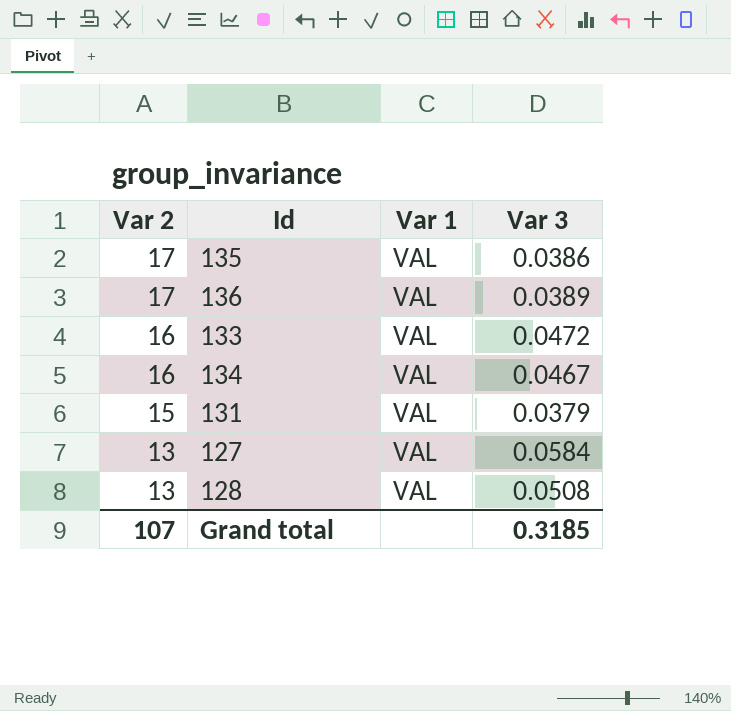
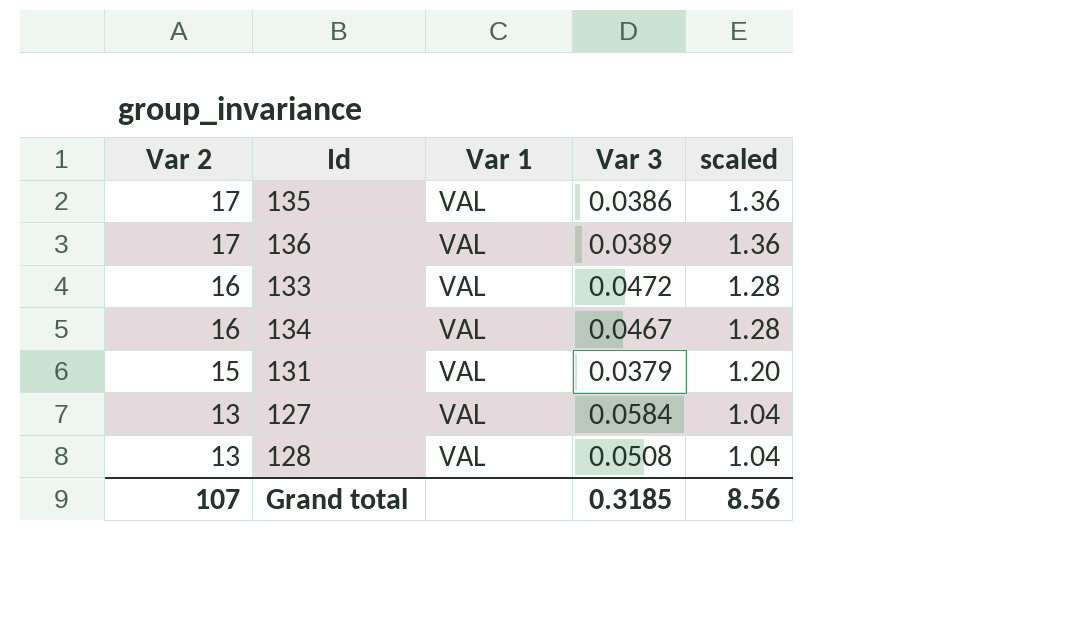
column scaled | formula: none -> [Var 2] * 0.08

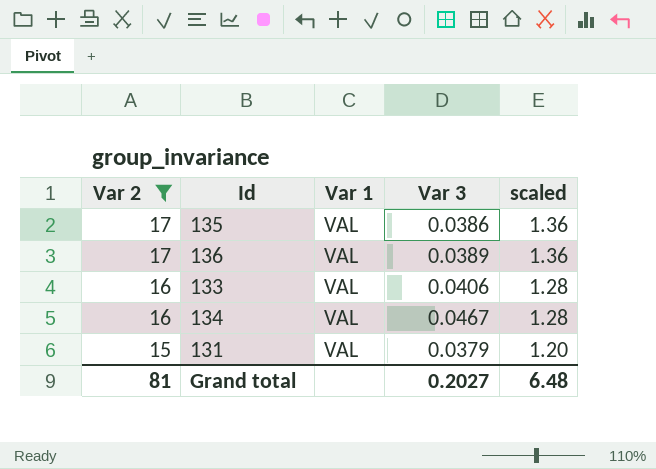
filter: none -> Var 2 != 13
133 | Var 3: 0.0472 -> 0.0406
Grand total | Var 2: 107 -> 81
Grand total | Var 3: 0.3185 -> 0.2027
Grand total | scaled: 8.56 -> 6.48

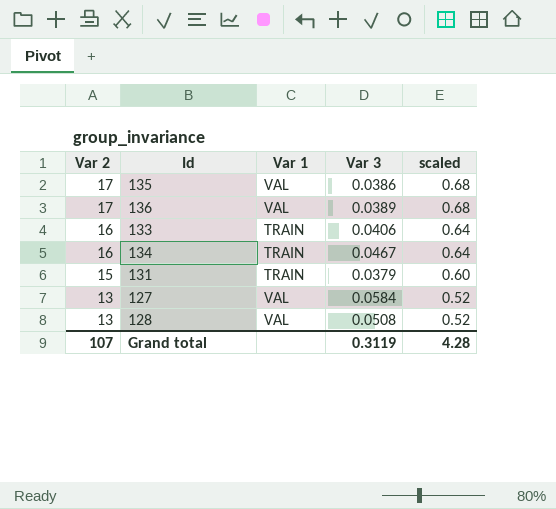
filter: Var 2 != 13 -> none
column scaled | formula: [Var 2] * 0.08 -> [Var 2] * 0.04
133 | Var 1: VAL -> TRAIN
134 | Var 1: VAL -> TRAIN
131 | Var 1: VAL -> TRAIN
Grand total | Var 2: 81 -> 107
Grand total | Var 3: 0.2027 -> 0.3119
Grand total | scaled: 6.48 -> 4.28

